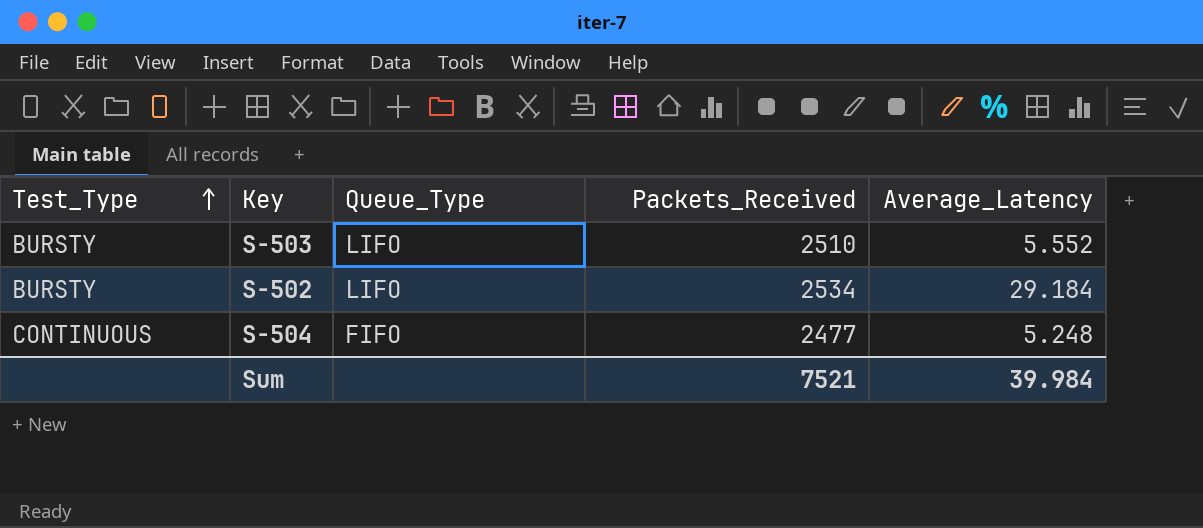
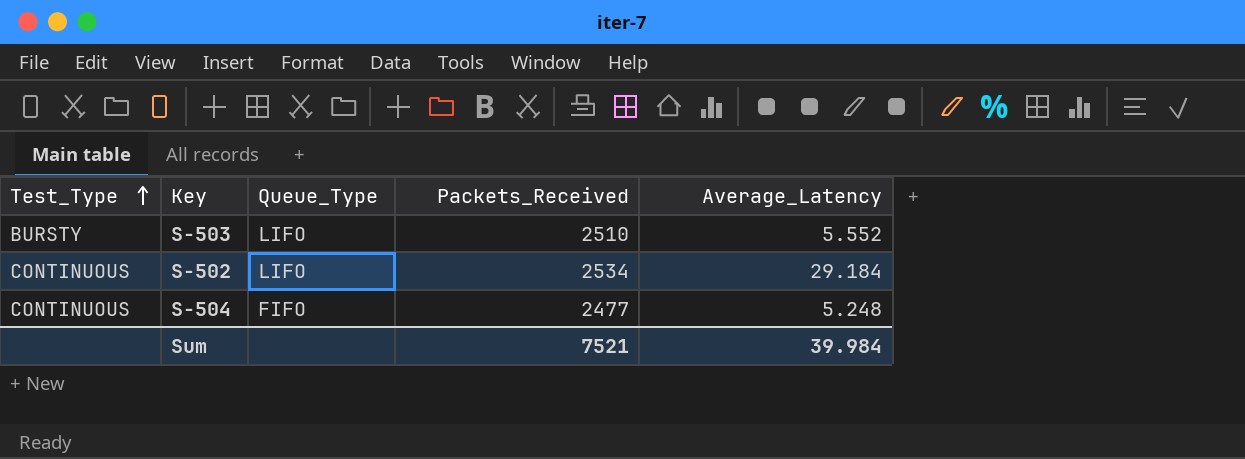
S-502 | Test_Type: BURSTY -> CONTINUOUS

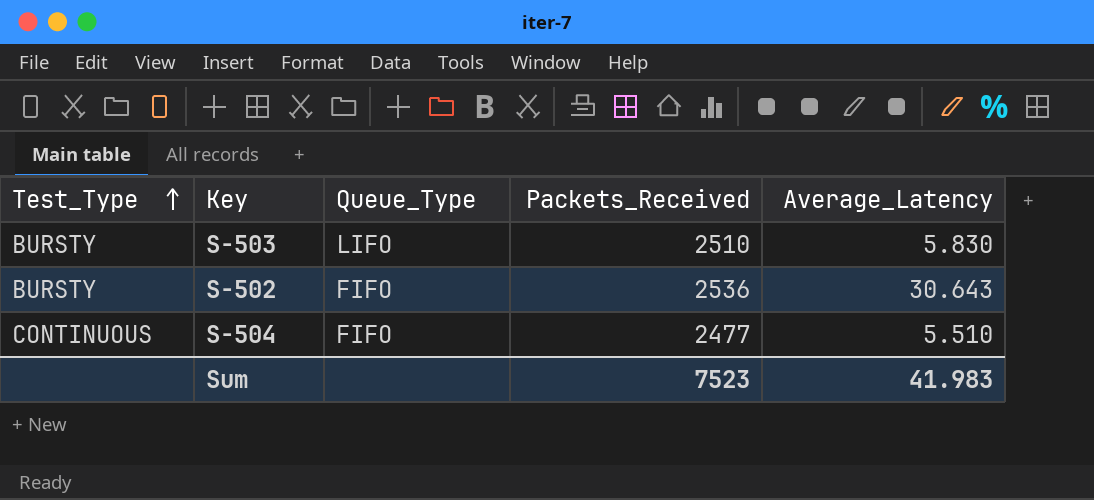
S-503 | Average_Latency: 5.552 -> 5.830
S-502 | Test_Type: CONTINUOUS -> BURSTY
S-502 | Queue_Type: LIFO -> FIFO
S-502 | Packets_Received: 2534 -> 2536
S-502 | Average_Latency: 29.184 -> 30.643
S-504 | Average_Latency: 5.248 -> 5.510
Sum | Packets_Received: 7521 -> 7523
Sum | Average_Latency: 39.984 -> 41.983

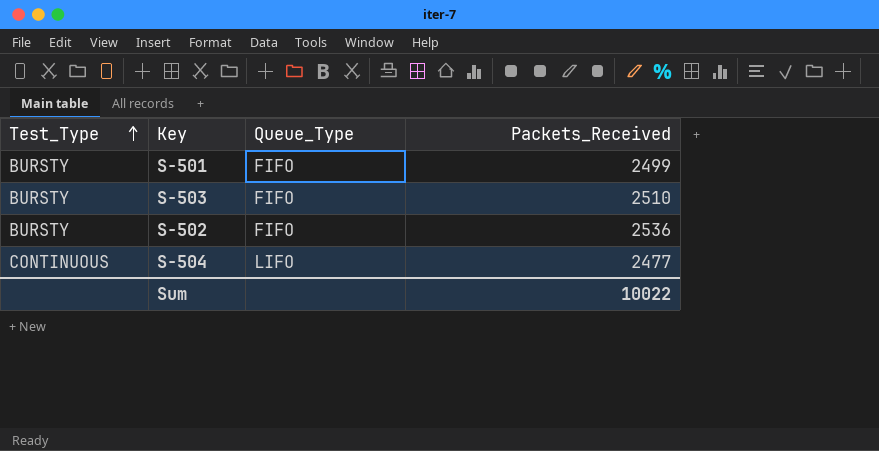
column Average_Latency | position: 5 -> none
row S-501: none -> BURSTY | FIFO | 2499
S-503 | Queue_Type: LIFO -> FIFO
S-504 | Queue_Type: FIFO -> LIFO
Sum | Packets_Received: 7523 -> 10022

